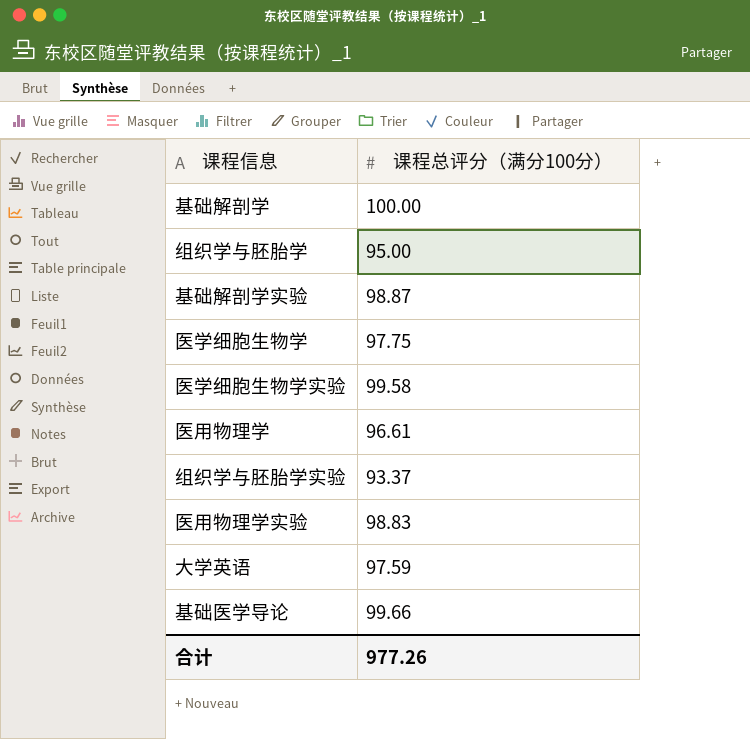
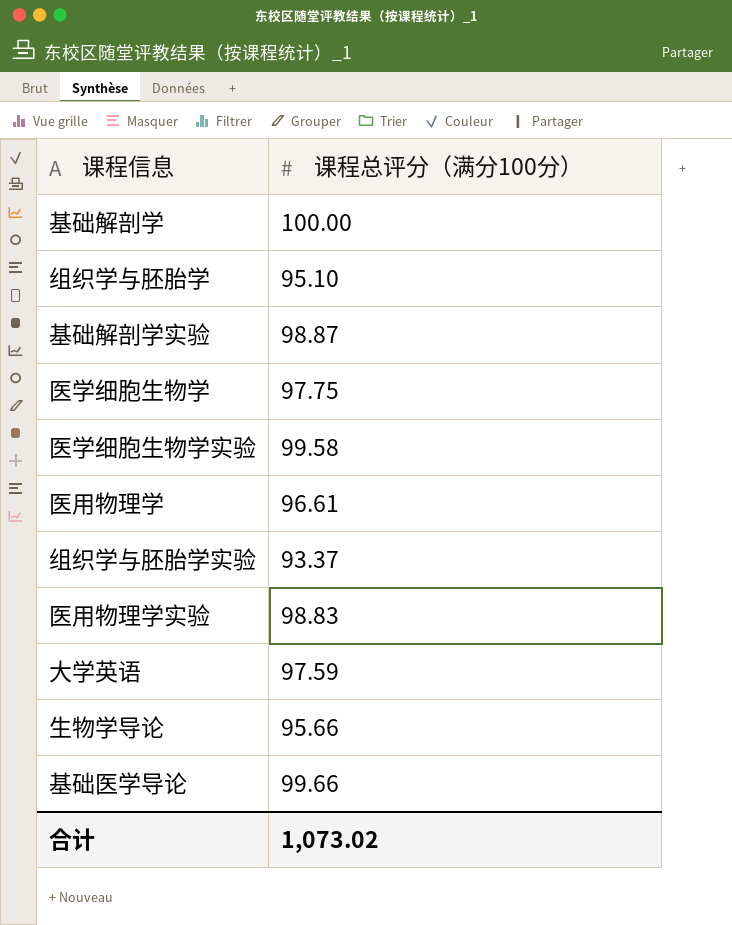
组织学与胚胎学 | 课程总评分（满分100分）: 95.00 -> 95.10
row 生物学导论: none -> 95.66
合计 | 课程总评分（满分100分）: 977.26 -> 1,073.02

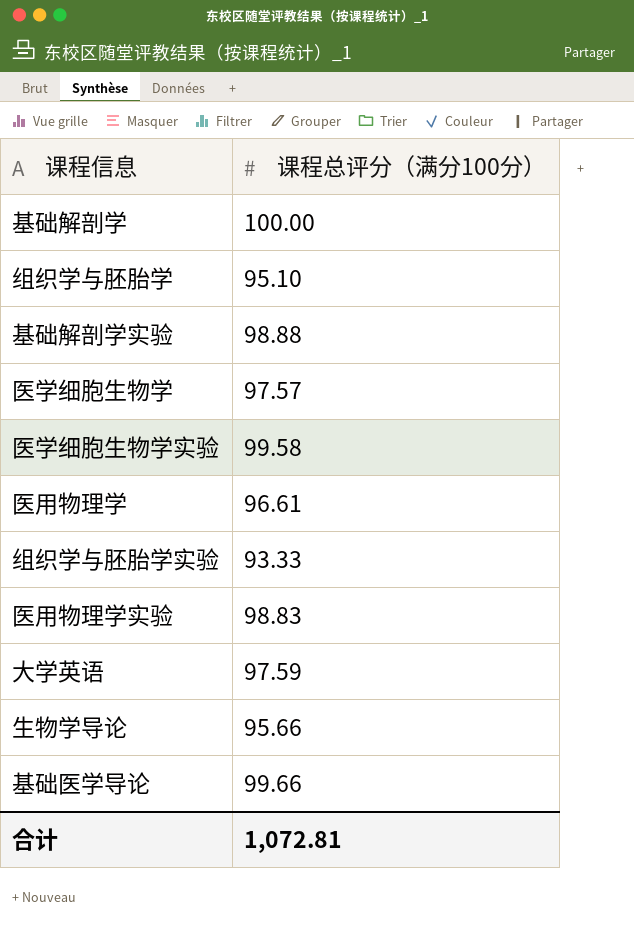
基础解剖学实验 | 课程总评分（满分100分）: 98.87 -> 98.88
医学细胞生物学 | 课程总评分（满分100分）: 97.75 -> 97.57
组织学与胚胎学实验 | 课程总评分（满分100分）: 93.37 -> 93.33
合计 | 课程总评分（满分100分）: 1,073.02 -> 1,072.81

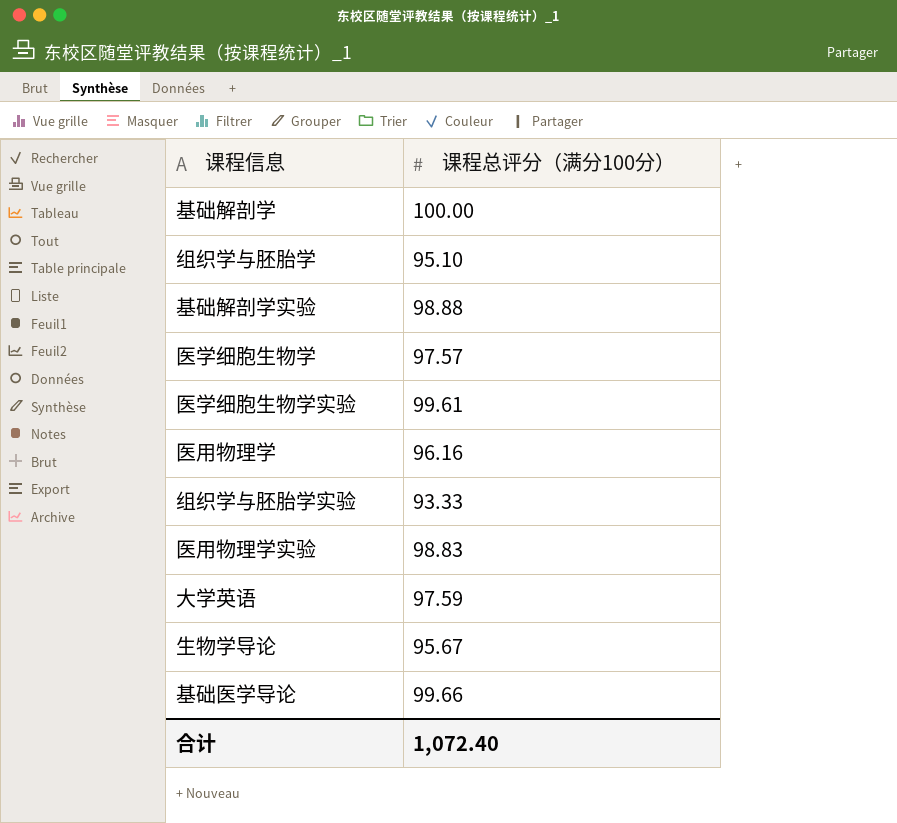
医学细胞生物学实验 | 课程总评分（满分100分）: 99.58 -> 99.61
医用物理学 | 课程总评分（满分100分）: 96.61 -> 96.16
生物学导论 | 课程总评分（满分100分）: 95.66 -> 95.67
合计 | 课程总评分（满分100分）: 1,072.81 -> 1,072.40

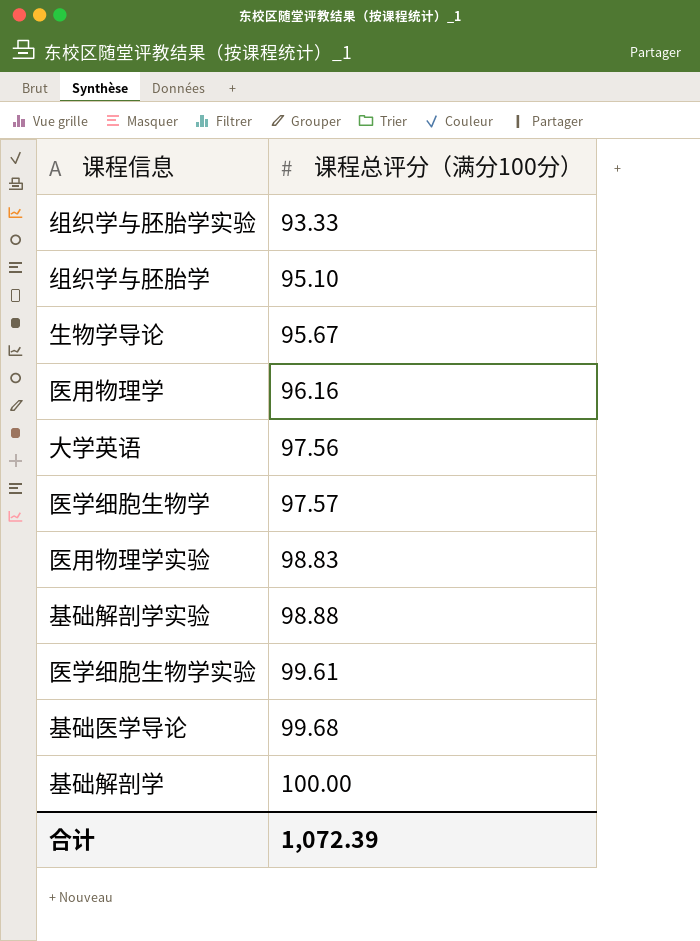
row order: none -> 课程总评分（满分100分） ascending
大学英语 | 课程总评分（满分100分）: 97.59 -> 97.56
基础医学导论 | 课程总评分（满分100分）: 99.66 -> 99.68
合计 | 课程总评分（满分100分）: 1,072.40 -> 1,072.39

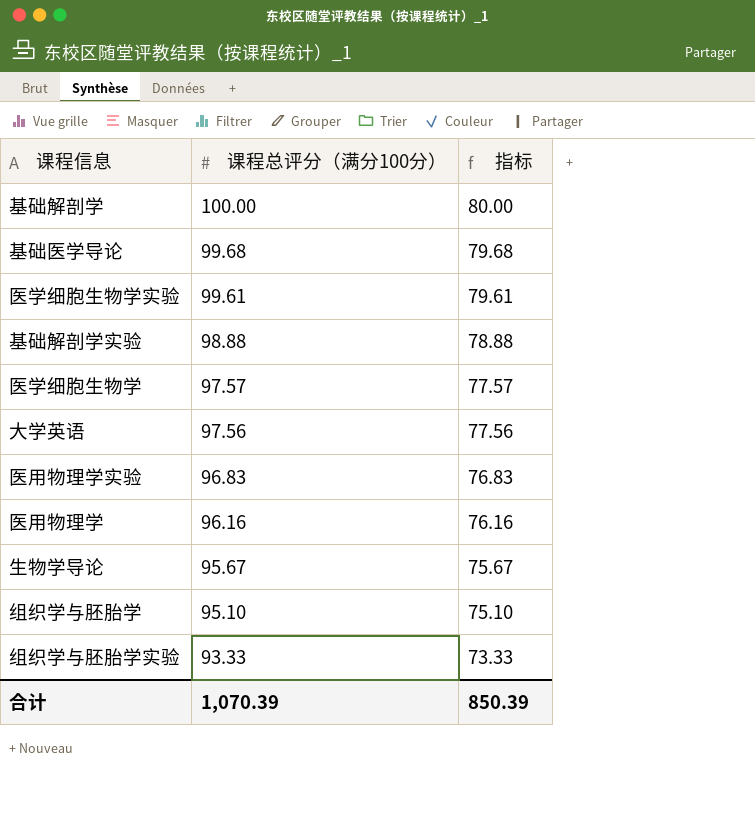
row order: 课程总评分（满分100分） ascending -> 课程总评分（满分100分） descending
column 指标 | formula: none -> [课程总评分（满分100分）] - 20
医用物理学实验 | 课程总评分（满分100分）: 98.83 -> 96.83
合计 | 课程总评分（满分100分）: 1,072.39 -> 1,070.39

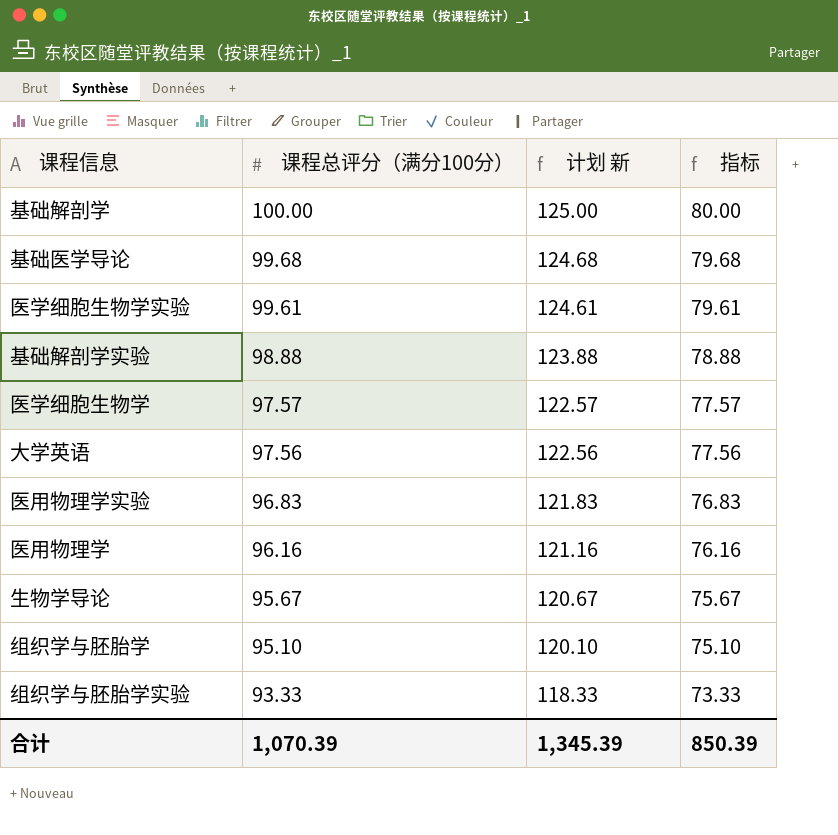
column 计划 新 | formula: none -> [课程总评分（满分100分）] + 25

